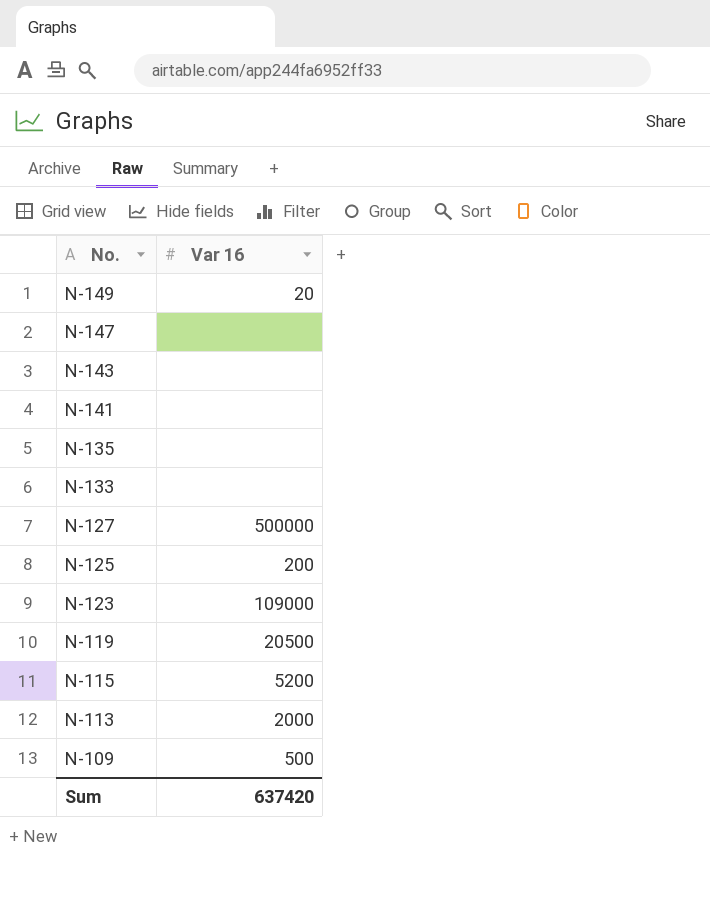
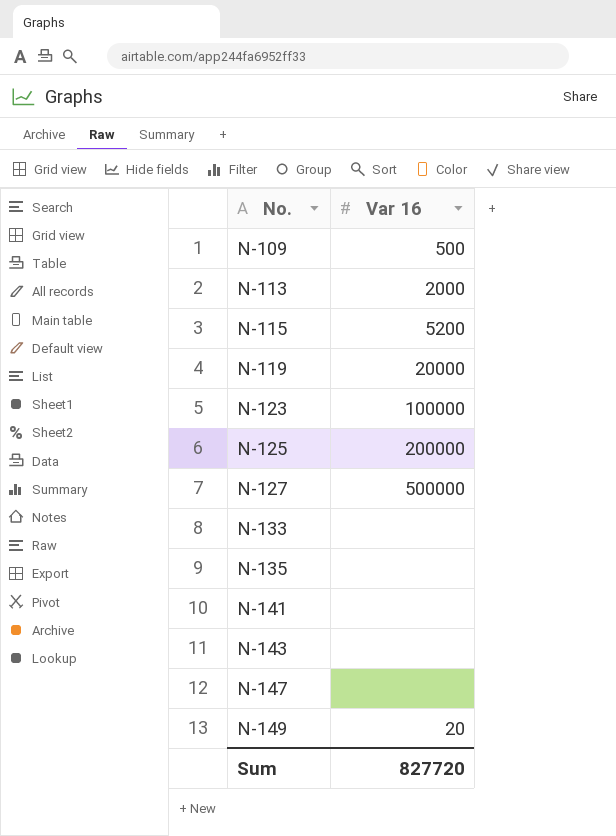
row order: No. descending -> No. ascending
N-119 | Var 16: 20500 -> 20000
N-123 | Var 16: 109000 -> 100000
N-125 | Var 16: 200 -> 200000
Sum | Var 16: 637420 -> 827720

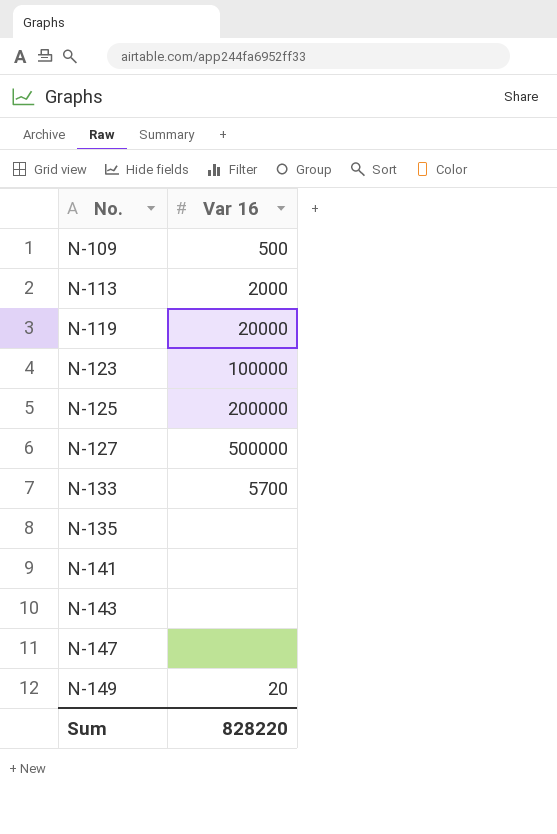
row N-115: 5200 -> none
N-133 | Var 16: none -> 5700
Sum | Var 16: 827720 -> 828220

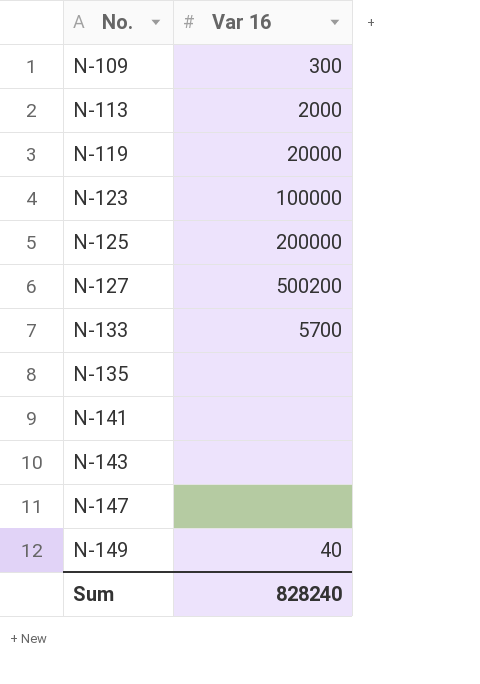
N-109 | Var 16: 500 -> 300
N-127 | Var 16: 500000 -> 500200
N-149 | Var 16: 20 -> 40
Sum | Var 16: 828220 -> 828240

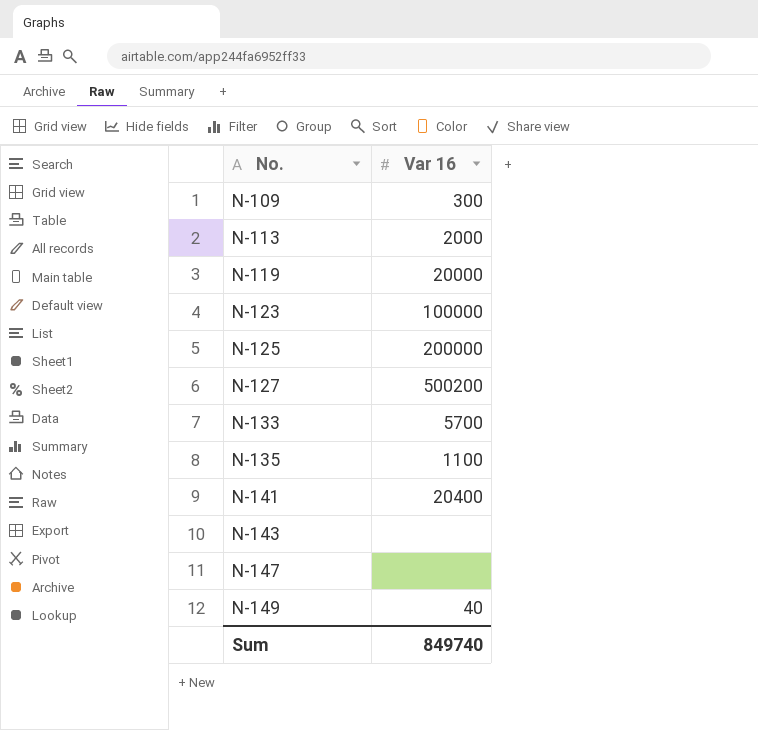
N-135 | Var 16: none -> 1100
N-141 | Var 16: none -> 20400
Sum | Var 16: 828240 -> 849740

